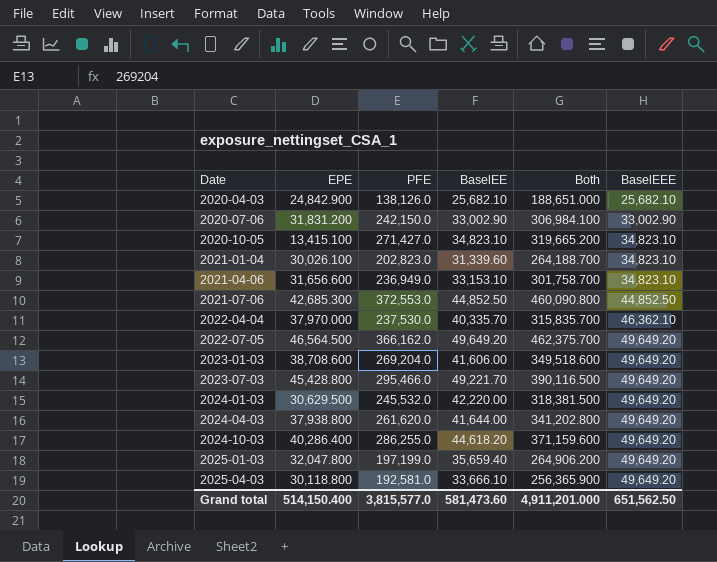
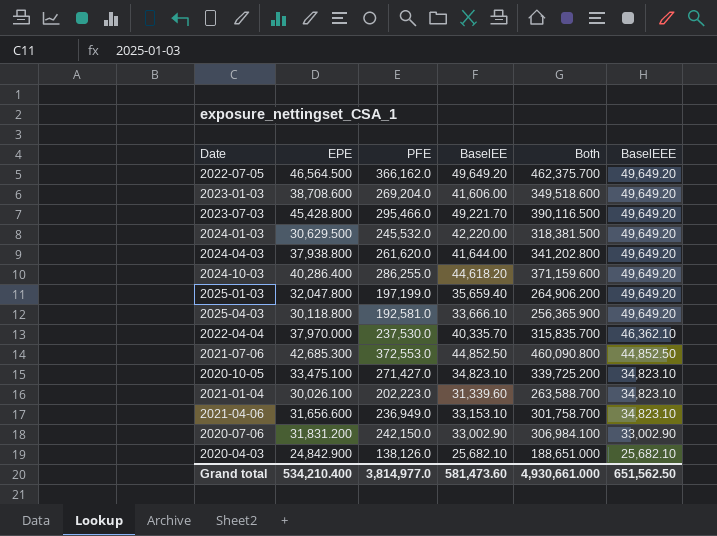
row order: Date ascending -> BaselEEE descending
2020-10-05 | EPE: 13,415.100 -> 33,475.100
2020-10-05 | Both: 319,665.200 -> 339,725.200
2021-01-04 | PFE: 202,823.0 -> 202,223.0
2021-01-04 | Both: 264,188.700 -> 263,588.700
Grand total | EPE: 514,150.400 -> 534,210.400
Grand total | PFE: 3,815,577.0 -> 3,814,977.0
Grand total | Both: 4,911,201.000 -> 4,930,661.000

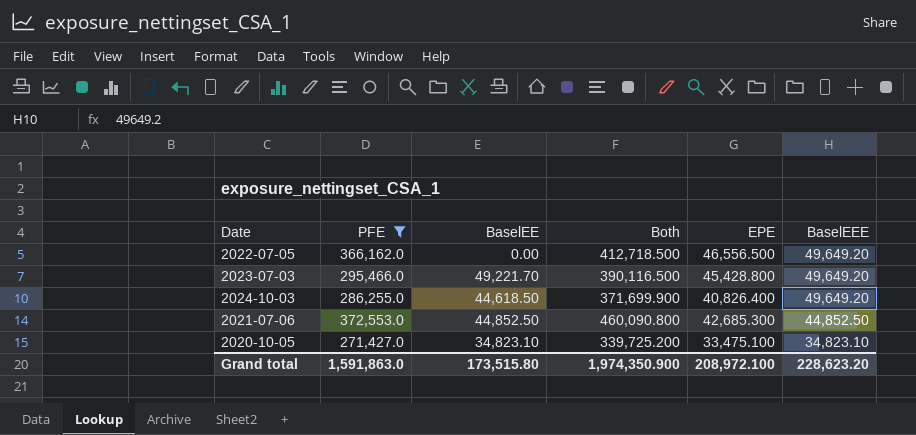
filter: none -> PFE >= 271,427.0
column EPE | position: 2 -> 5
2022-07-05 | BaselEE: 49,649.20 -> 0.00
2022-07-05 | Both: 462,375.700 -> 412,718.500
2022-07-05 | EPE: 46,564.500 -> 46,556.500
2024-10-03 | BaselEE: 44,618.20 -> 44,618.50
2024-10-03 | Both: 371,159.600 -> 371,699.900
2024-10-03 | EPE: 40,286.400 -> 40,826.400
Grand total | PFE: 3,814,977.0 -> 1,591,863.0
Grand total | BaselEE: 581,473.60 -> 173,515.80
Grand total | Both: 4,930,661.000 -> 1,974,350.900
Grand total | EPE: 534,210.400 -> 208,972.100
Grand total | BaselEEE: 651,562.50 -> 228,623.20

